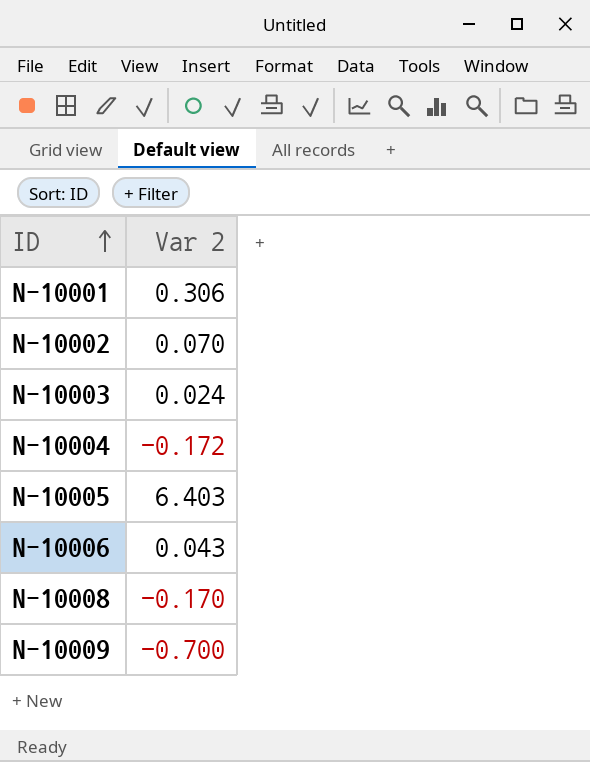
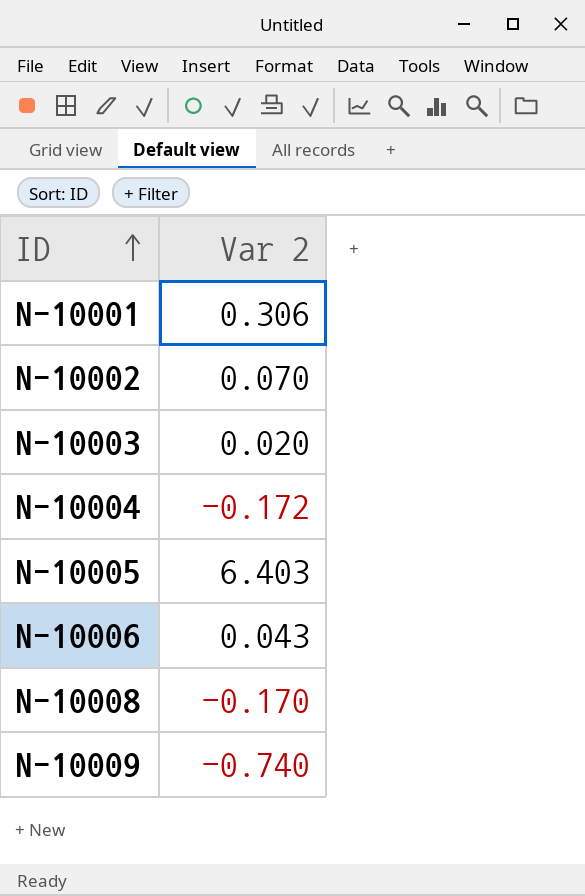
N-10003 | Var 2: 0.024 -> 0.020
N-10009 | Var 2: -0.700 -> -0.740

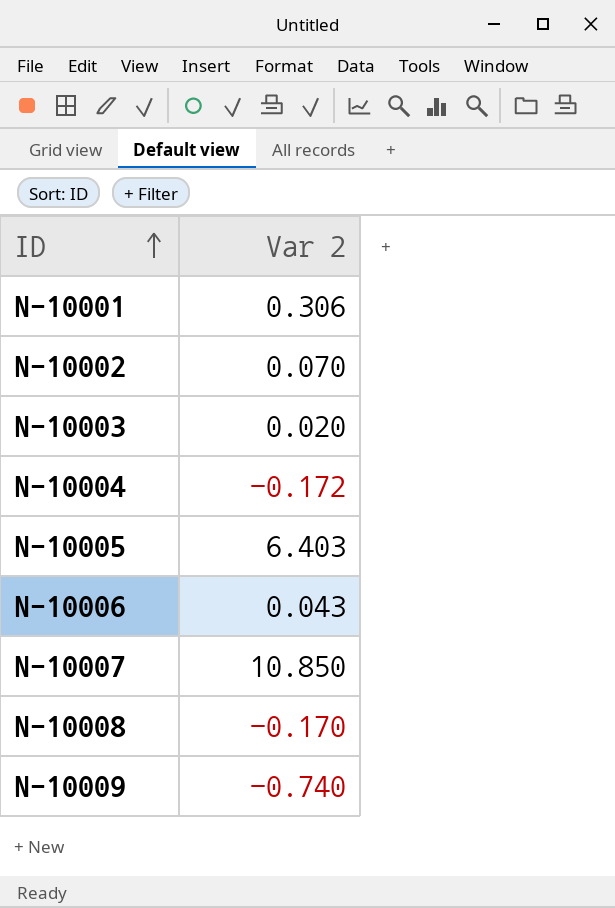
row N-10007: none -> 10.850

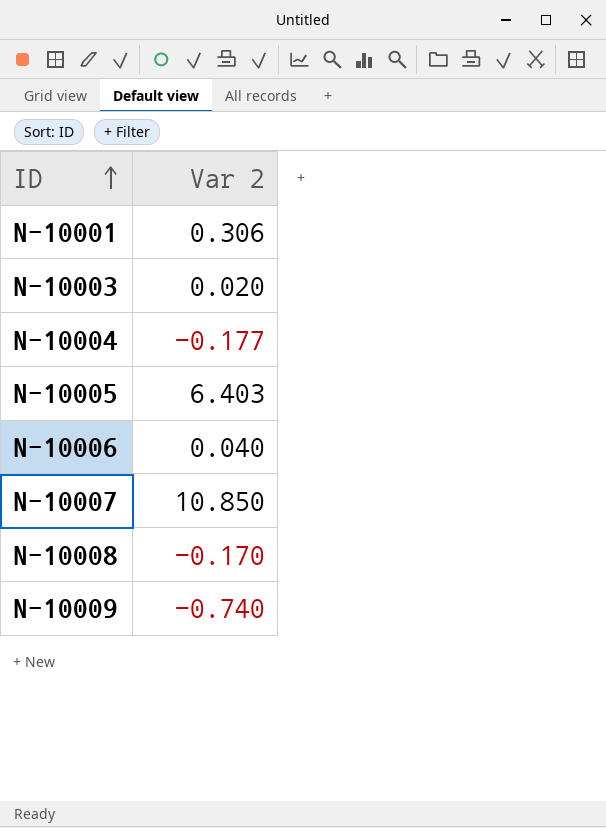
row N-10002: 0.070 -> none
N-10004 | Var 2: -0.172 -> -0.177
N-10006 | Var 2: 0.043 -> 0.040

